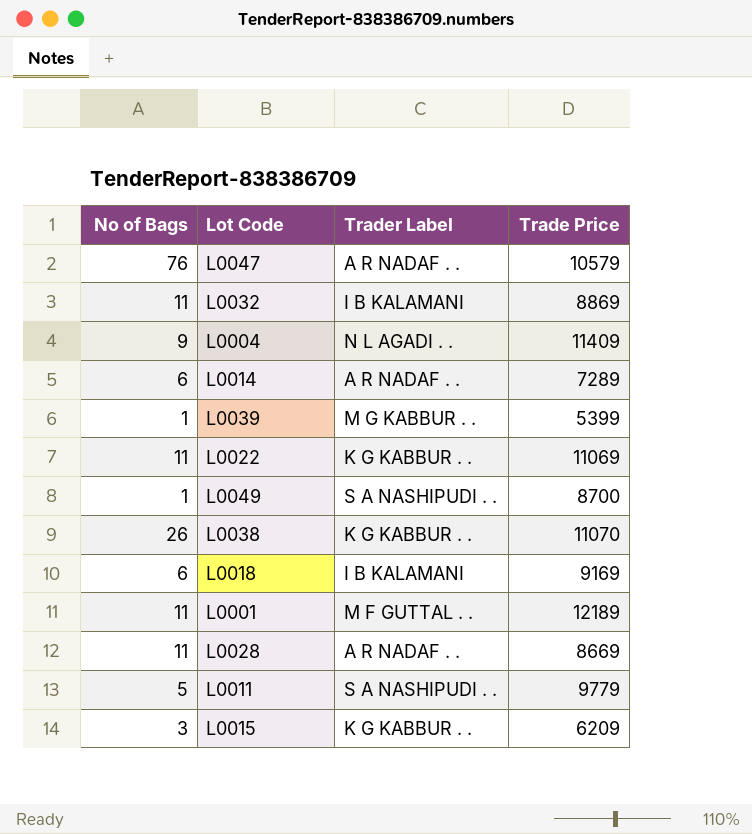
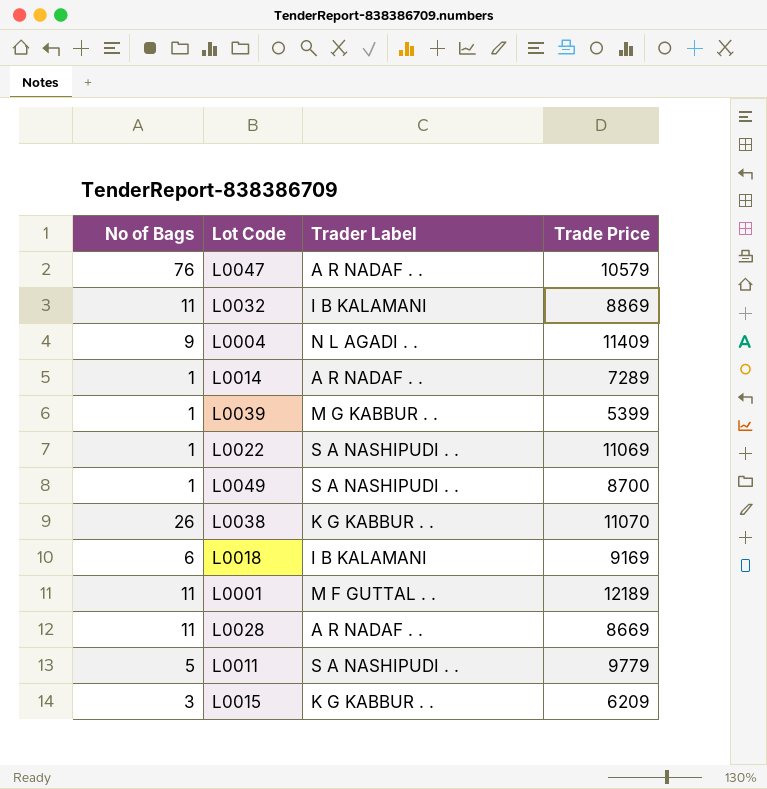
L0014 | No of Bags: 6 -> 1
L0022 | No of Bags: 11 -> 1
L0022 | Trader Label: K G KABBUR . . -> S A NASHIPUDI . .

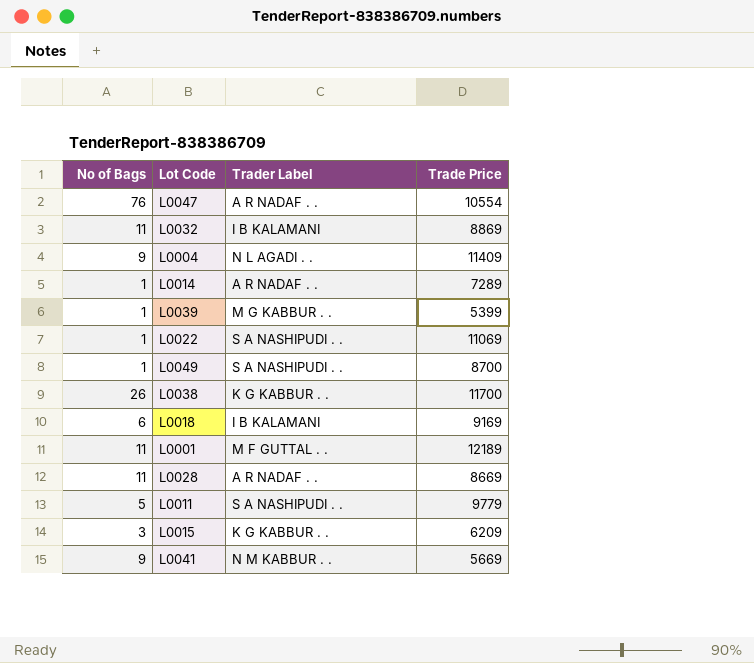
L0047 | Trade Price: 10579 -> 10554
L0038 | Trade Price: 11070 -> 11700
row L0041: none -> 9 | N M KABBUR . . | 5669

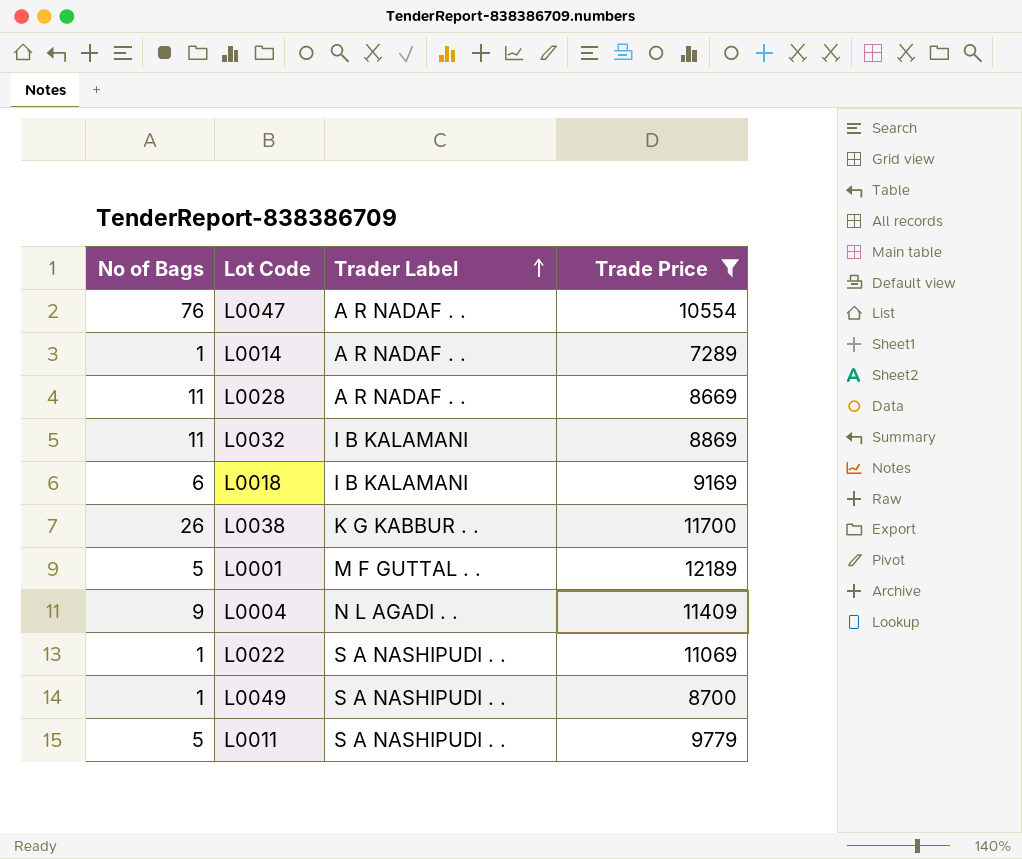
filter: none -> Trade Price >= 7289
row order: none -> Trader Label ascending
L0001 | No of Bags: 11 -> 5

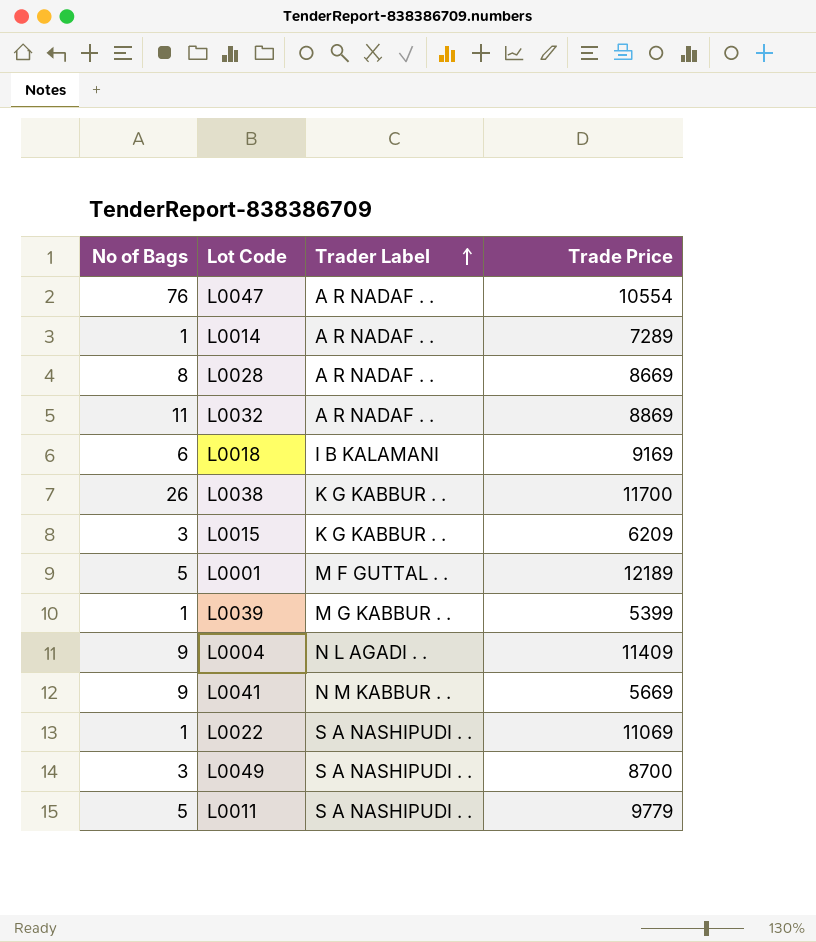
filter: Trade Price >= 7289 -> none
L0028 | No of Bags: 11 -> 8
L0032 | Trader Label: I B KALAMANI -> A R NADAF . .
L0049 | No of Bags: 1 -> 3

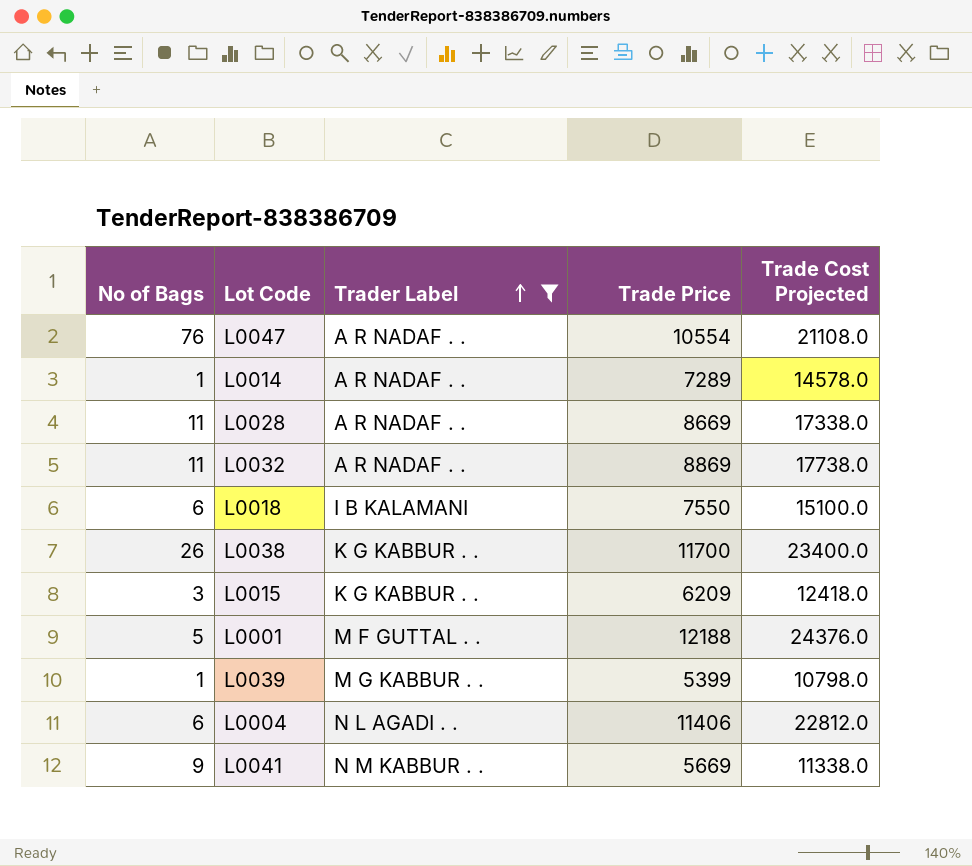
filter: none -> Trader Label != S A NASHIPUDI . .
column Trade Cost Projected | formula: none -> [Trade Price] * 2
L0028 | No of Bags: 8 -> 11
L0018 | Trade Price: 9169 -> 7550
L0001 | Trade Price: 12189 -> 12188
L0004 | No of Bags: 9 -> 6
L0004 | Trade Price: 11409 -> 11406

